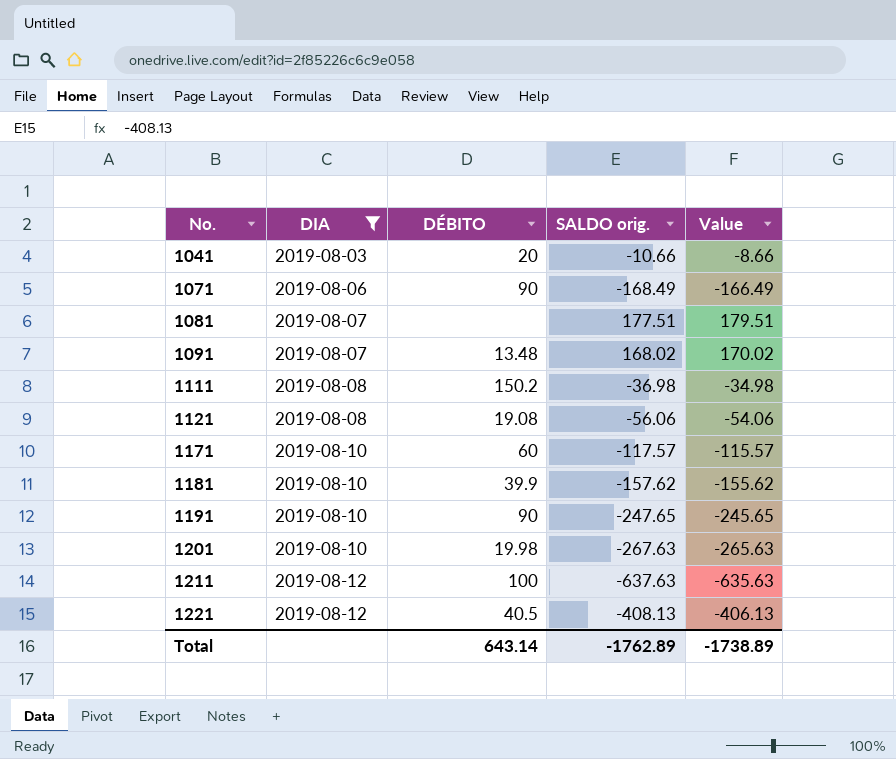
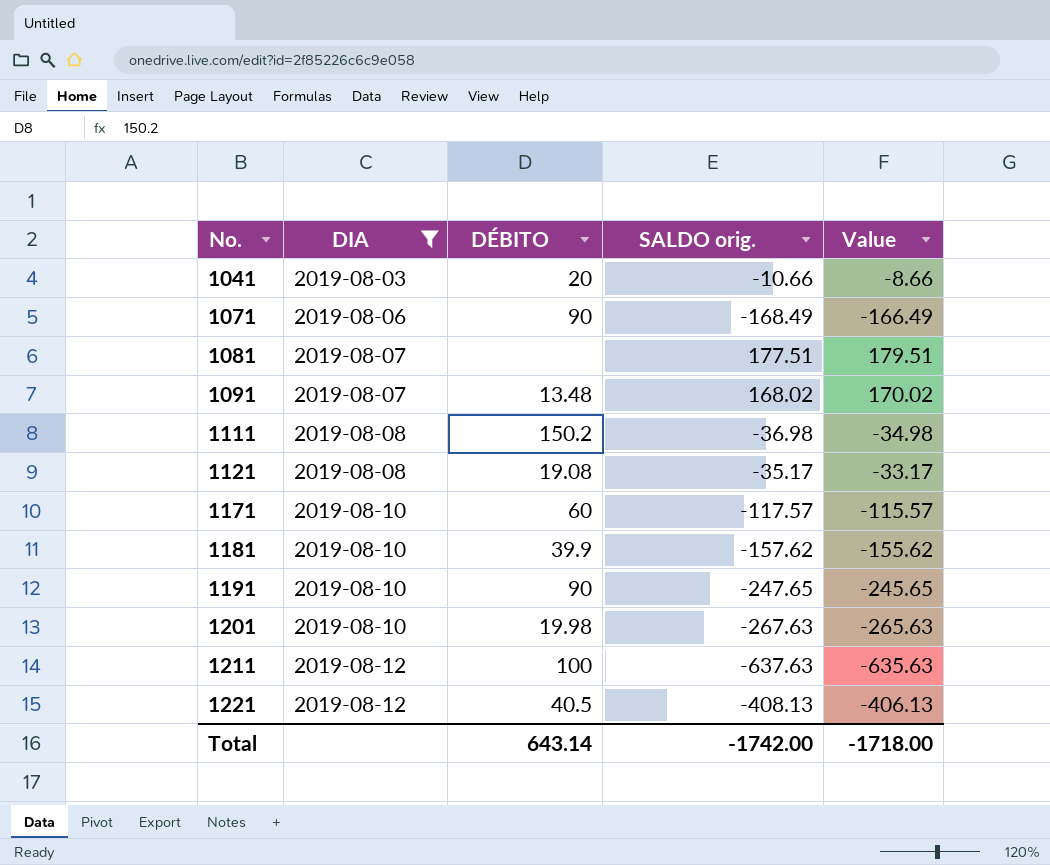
1121 | SALDO orig.: -56.06 -> -35.17
1121 | Value: -54.06 -> -33.17
Total | SALDO orig.: -1762.89 -> -1742.00
Total | Value: -1738.89 -> -1718.00

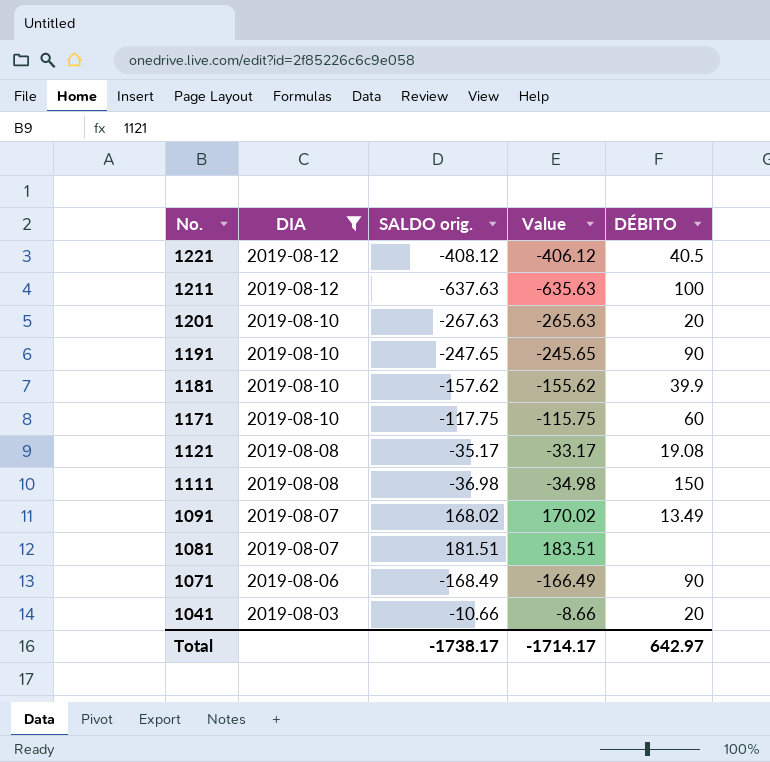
row order: No. ascending -> No. descending
column DÉBITO | position: 3 -> 5
1221 | SALDO orig.: -408.13 -> -408.12
1221 | Value: -406.13 -> -406.12
1201 | DÉBITO: 19.98 -> 20
1171 | SALDO orig.: -117.57 -> -117.75
1171 | Value: -115.57 -> -115.75
1111 | DÉBITO: 150.2 -> 150
1091 | DÉBITO: 13.48 -> 13.49
1081 | SALDO orig.: 177.51 -> 181.51
1081 | Value: 179.51 -> 183.51
Total | SALDO orig.: -1742.00 -> -1738.17
Total | Value: -1718.00 -> -1714.17
Total | DÉBITO: 643.14 -> 642.97

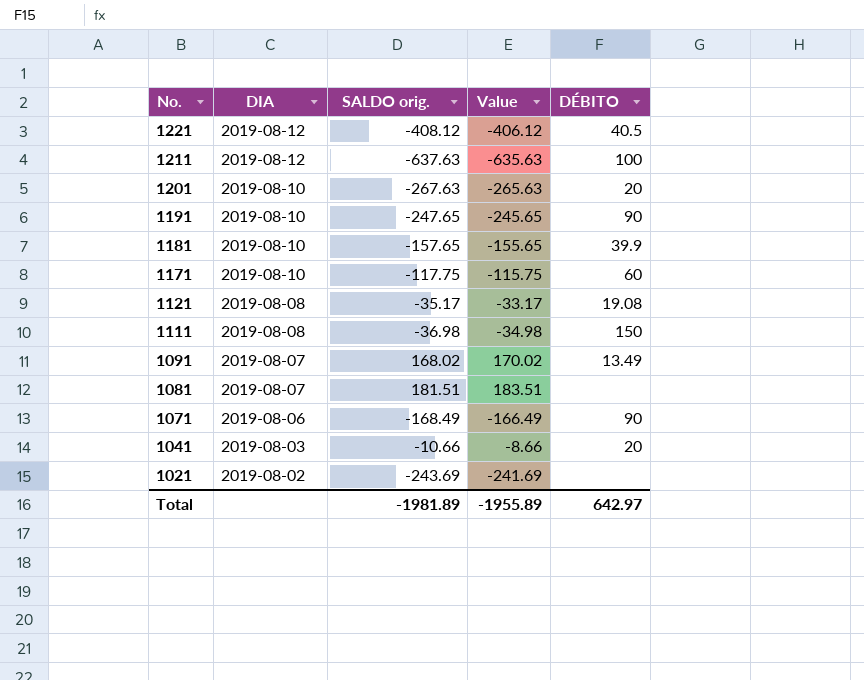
filter: DIA != 2019-08-02 -> none
1181 | SALDO orig.: -157.62 -> -157.65
1181 | Value: -155.62 -> -155.65
Total | SALDO orig.: -1738.17 -> -1981.89
Total | Value: -1714.17 -> -1955.89

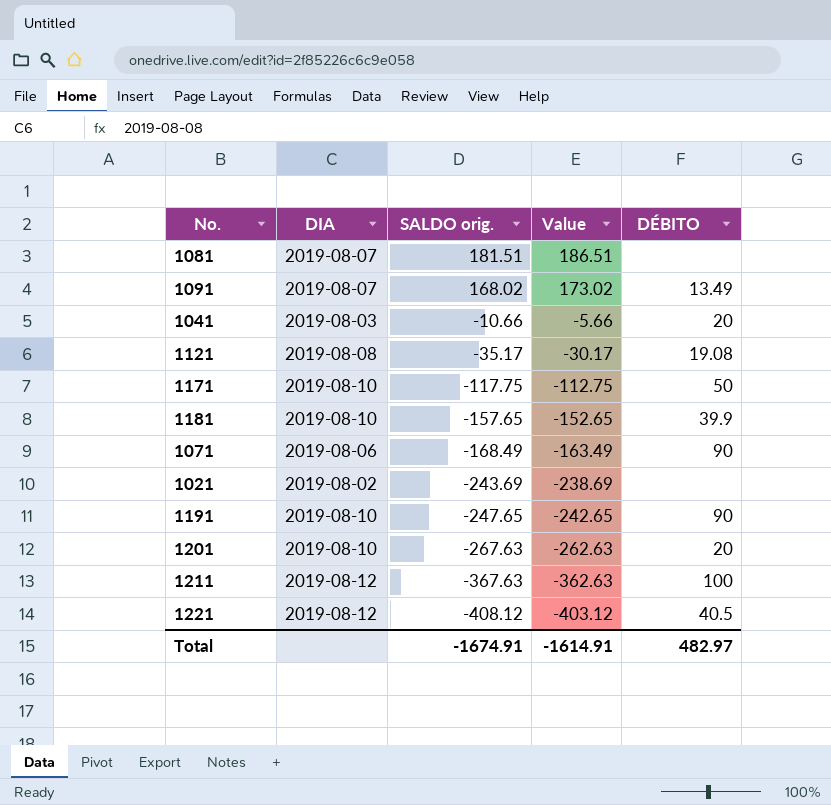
row order: No. descending -> SALDO orig. descending
column Value | formula: [SALDO orig.] + 2 -> [SALDO orig.] + 5
row 1111: 2019-08-08 | -36.98 | -34.98 | 150 -> none
1171 | DÉBITO: 60 -> 50
1211 | SALDO orig.: -637.63 -> -367.63
Total | SALDO orig.: -1981.89 -> -1674.91
Total | Value: -1955.89 -> -1614.91
Total | DÉBITO: 642.97 -> 482.97

